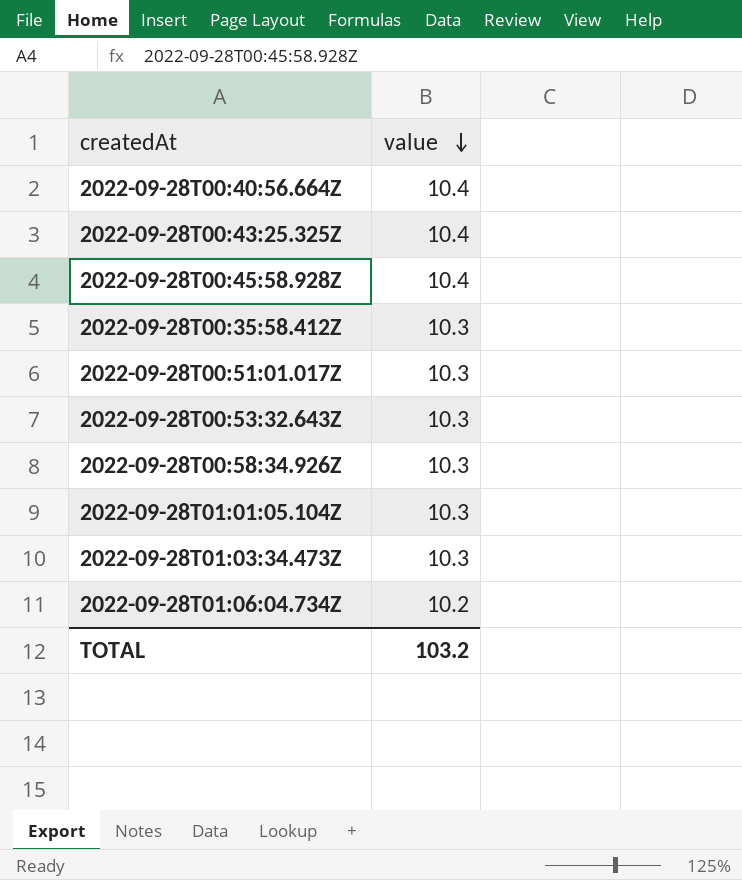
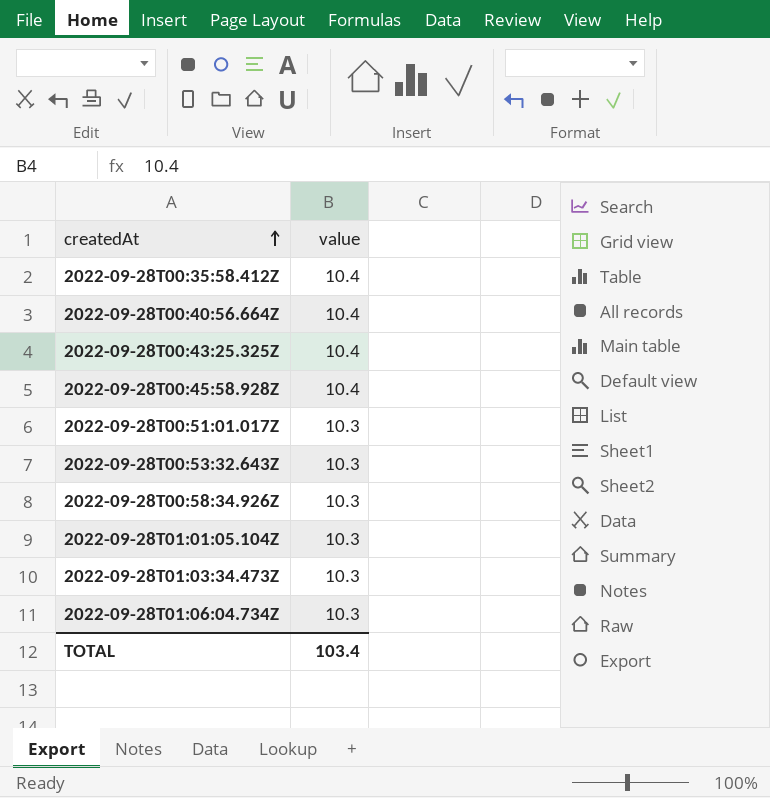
row order: value descending -> createdAt ascending
2022-09-28T00:35:58.412Z | value: 10.3 -> 10.4
2022-09-28T01:06:04.734Z | value: 10.2 -> 10.3
TOTAL | value: 103.2 -> 103.4

